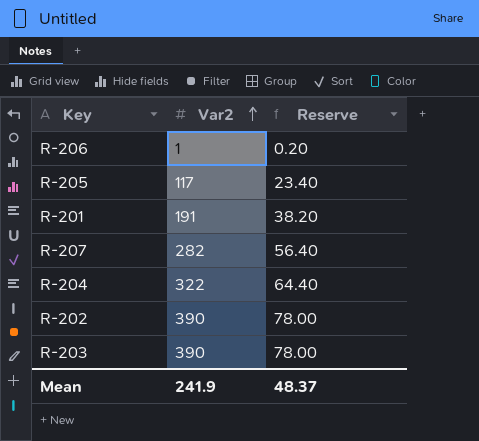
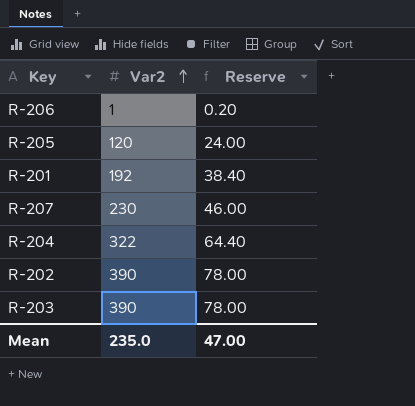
R-205 | Var2: 117 -> 120
R-205 | Reserve: 23.40 -> 24.00
R-201 | Var2: 191 -> 192
R-201 | Reserve: 38.20 -> 38.40
R-207 | Var2: 282 -> 230
R-207 | Reserve: 56.40 -> 46.00
Mean | Var2: 241.9 -> 235.0
Mean | Reserve: 48.37 -> 47.00

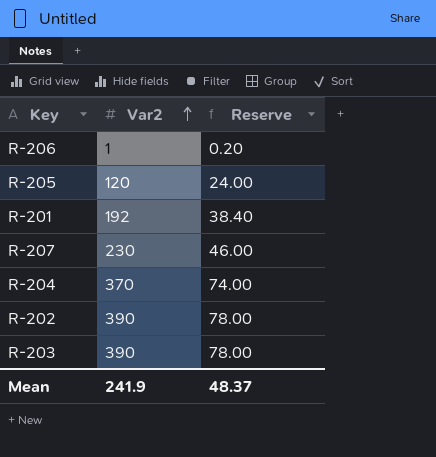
R-204 | Var2: 322 -> 370
R-204 | Reserve: 64.40 -> 74.00
Mean | Var2: 235.0 -> 241.9
Mean | Reserve: 47.00 -> 48.37

